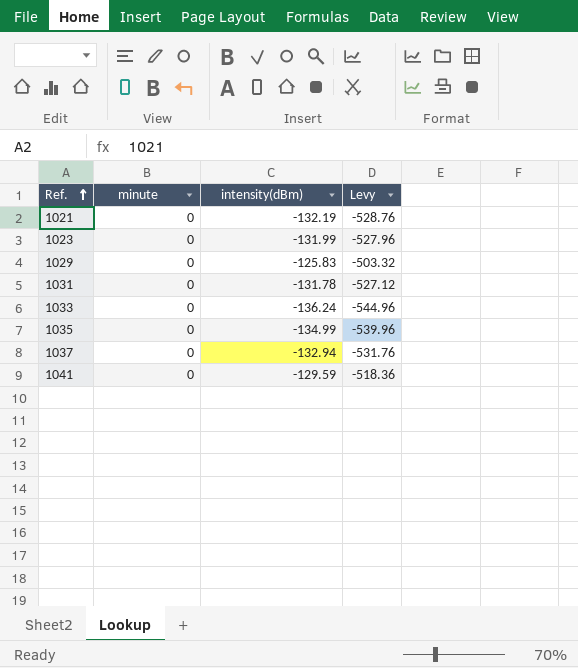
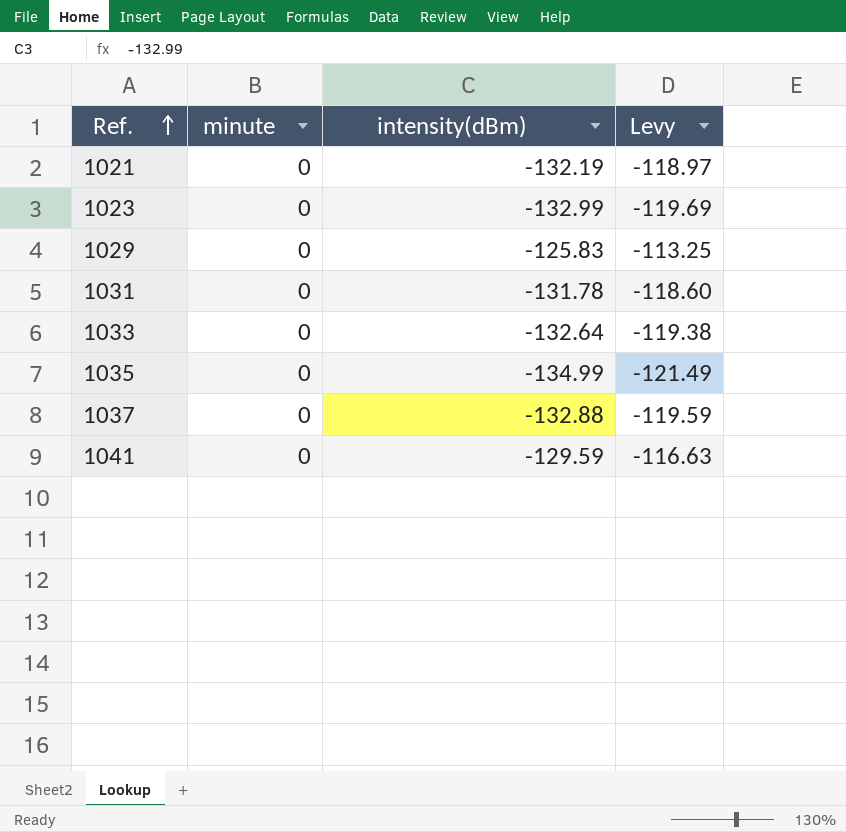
column Levy | formula: [intensity(dBm)] * 4 -> [intensity(dBm)] * 0.9
1023 | intensity(dBm): -131.99 -> -132.99
1033 | intensity(dBm): -136.24 -> -132.64
1037 | intensity(dBm): -132.94 -> -132.88

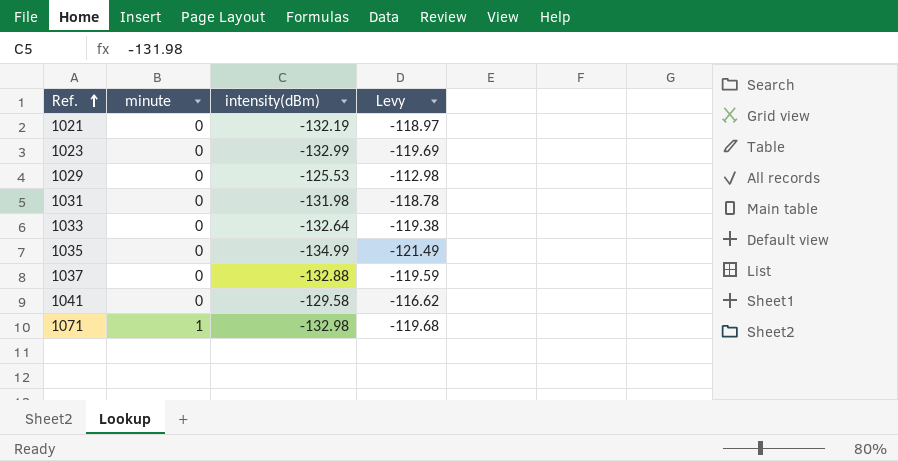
1029 | intensity(dBm): -125.83 -> -125.53
1029 | Levy: -113.25 -> -112.98
1031 | intensity(dBm): -131.78 -> -131.98
1031 | Levy: -118.60 -> -118.78
1041 | intensity(dBm): -129.59 -> -129.58
1041 | Levy: -116.63 -> -116.62
row 1071: none -> 1 | -132.98 | -119.68

